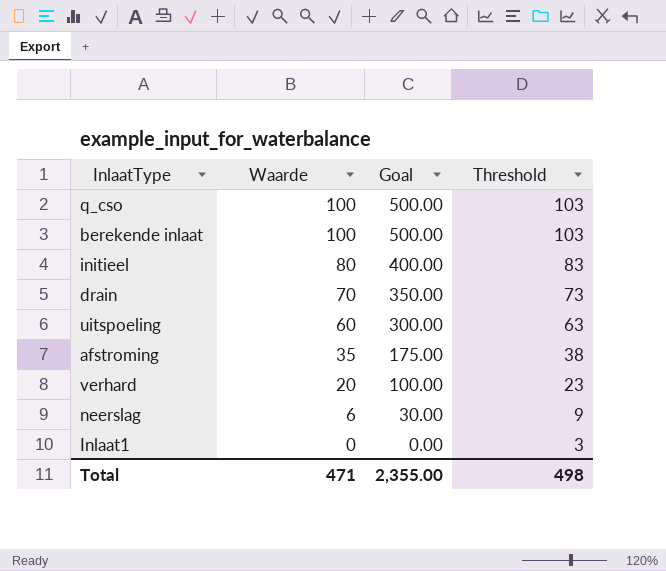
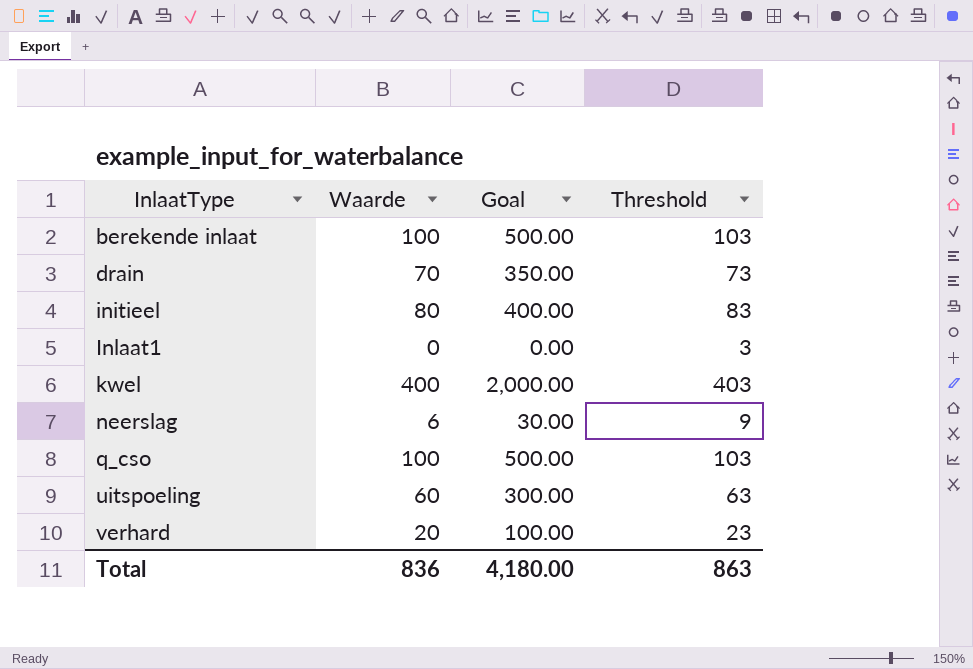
row order: Waarde descending -> InlaatType ascending
row afstroming: 35 | 175.00 | 38 -> none
row kwel: none -> 400 | 2,000.00 | 403
Total | Waarde: 471 -> 836
Total | Goal: 2,355.00 -> 4,180.00
Total | Threshold: 498 -> 863

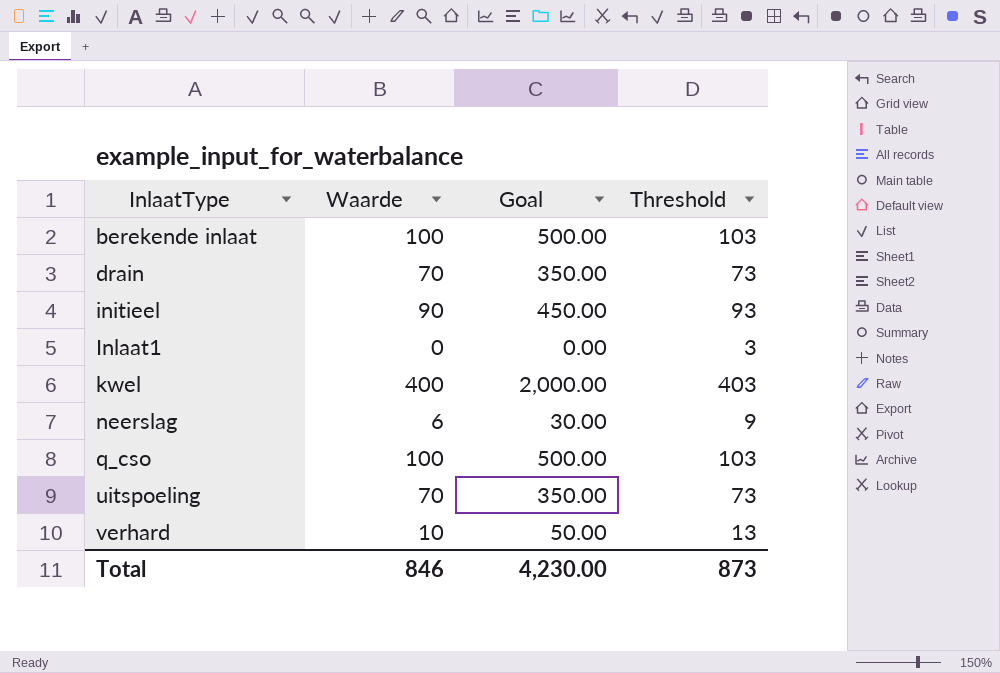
initieel | Waarde: 80 -> 90
initieel | Goal: 400.00 -> 450.00
initieel | Threshold: 83 -> 93
uitspoeling | Waarde: 60 -> 70
uitspoeling | Goal: 300.00 -> 350.00
uitspoeling | Threshold: 63 -> 73
verhard | Waarde: 20 -> 10
verhard | Goal: 100.00 -> 50.00
verhard | Threshold: 23 -> 13
Total | Waarde: 836 -> 846
Total | Goal: 4,180.00 -> 4,230.00
Total | Threshold: 863 -> 873

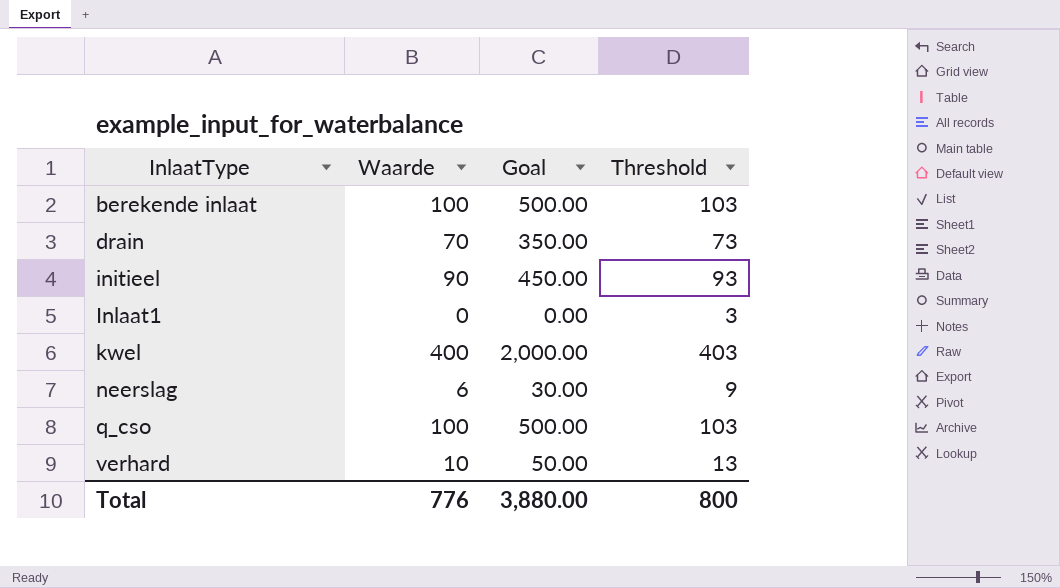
row uitspoeling: 70 | 350.00 | 73 -> none
Total | Waarde: 846 -> 776
Total | Goal: 4,230.00 -> 3,880.00
Total | Threshold: 873 -> 800

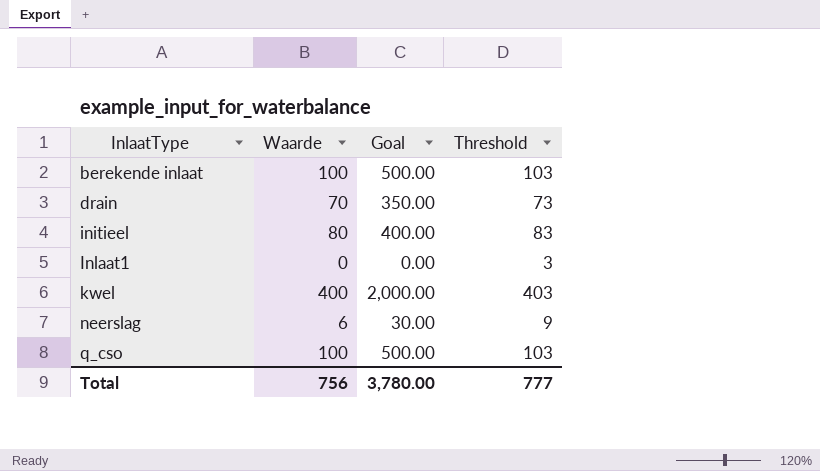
row verhard: 10 | 50.00 | 13 -> none
initieel | Waarde: 90 -> 80
initieel | Goal: 450.00 -> 400.00
initieel | Threshold: 93 -> 83
Total | Waarde: 776 -> 756
Total | Goal: 3,880.00 -> 3,780.00
Total | Threshold: 800 -> 777

